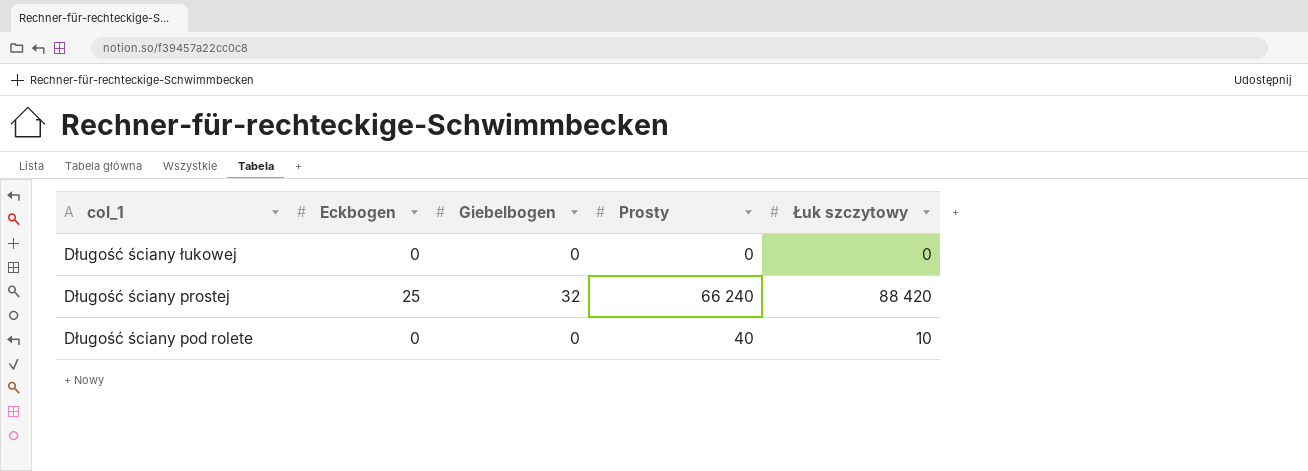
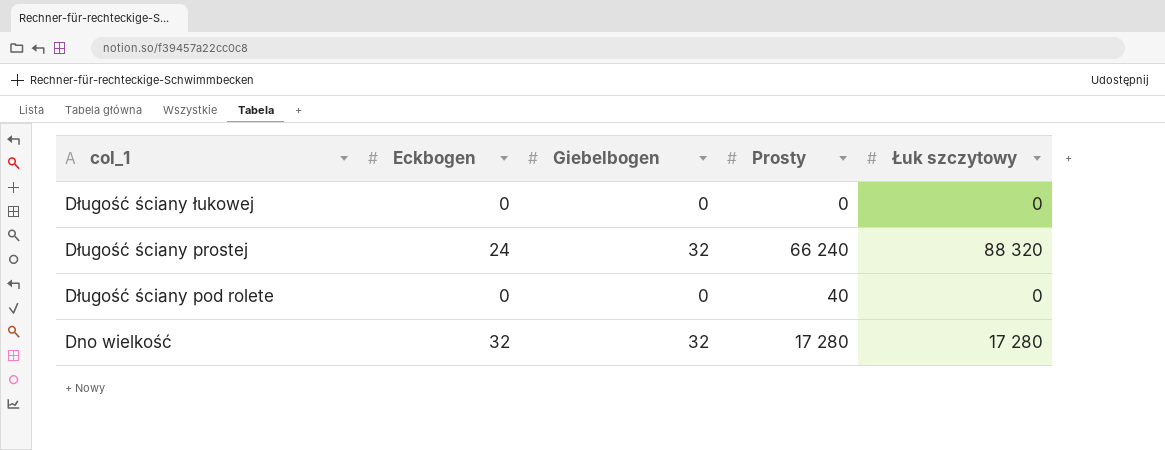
Długość ściany prostej | Eckbogen: 25 -> 24
Długość ściany prostej | Łuk szczytowy: 88 420 -> 88 320
Długość ściany pod rolete | Łuk szczytowy: 10 -> 0
row Dno wielkość: none -> 32 | 32 | 17 280 | 17 280

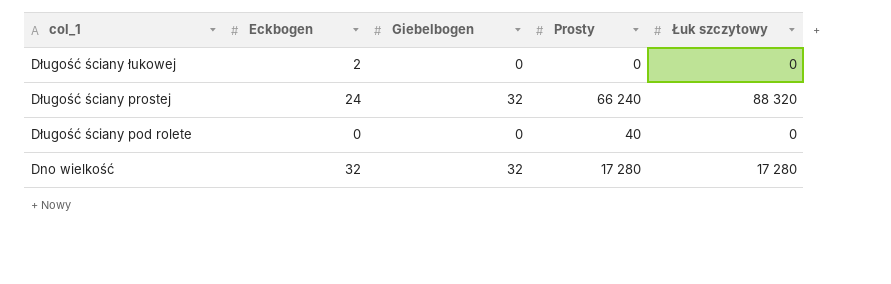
Długość ściany łukowej | Eckbogen: 0 -> 2

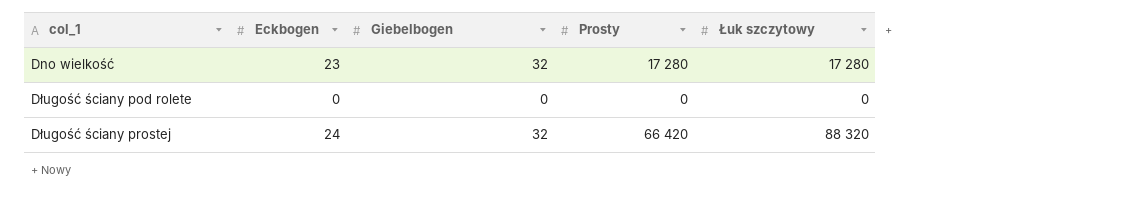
row order: col_1 descending -> col_1 ascending
row Długość ściany łukowej: 2 | 0 | 0 | 0 -> none
Dno wielkość | Eckbogen: 32 -> 23
Długość ściany pod rolete | Prosty: 40 -> 0
Długość ściany prostej | Prosty: 66 240 -> 66 420

